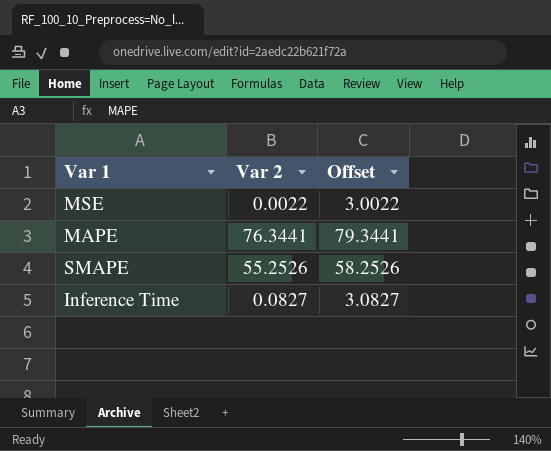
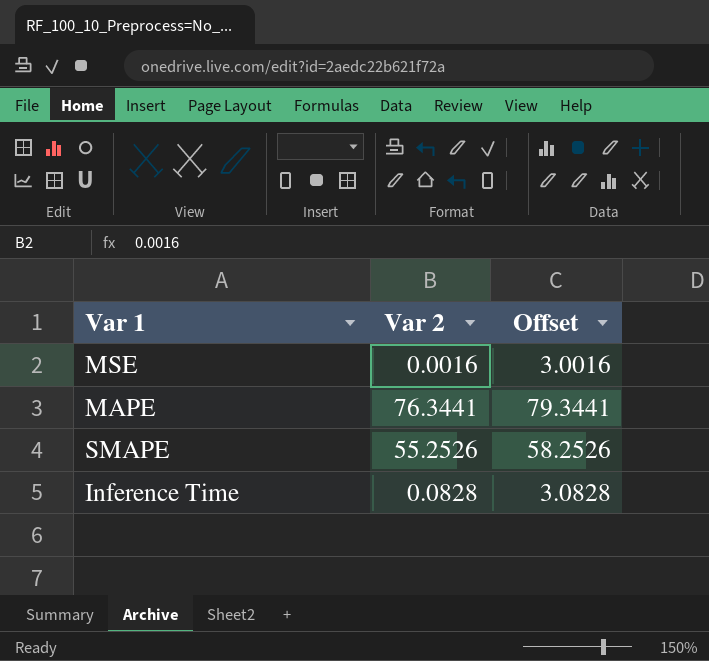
MSE | Var 2: 0.0022 -> 0.0016
MSE | Offset: 3.0022 -> 3.0016
Inference Time | Var 2: 0.0827 -> 0.0828
Inference Time | Offset: 3.0827 -> 3.0828

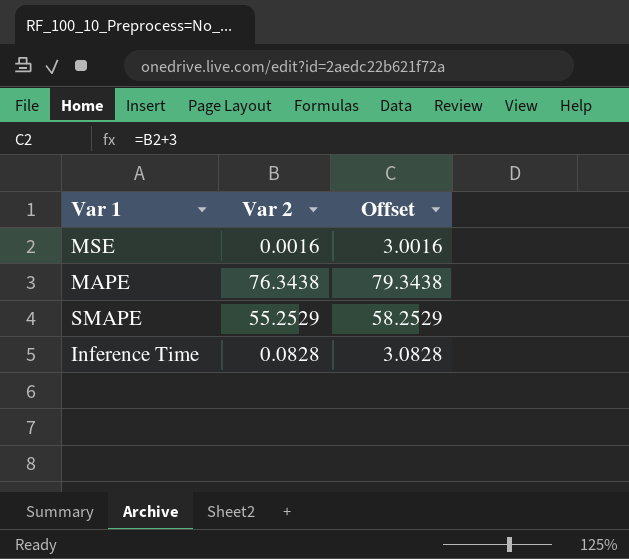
MAPE | Var 2: 76.3441 -> 76.3438
MAPE | Offset: 79.3441 -> 79.3438
SMAPE | Var 2: 55.2526 -> 55.2529
SMAPE | Offset: 58.2526 -> 58.2529

